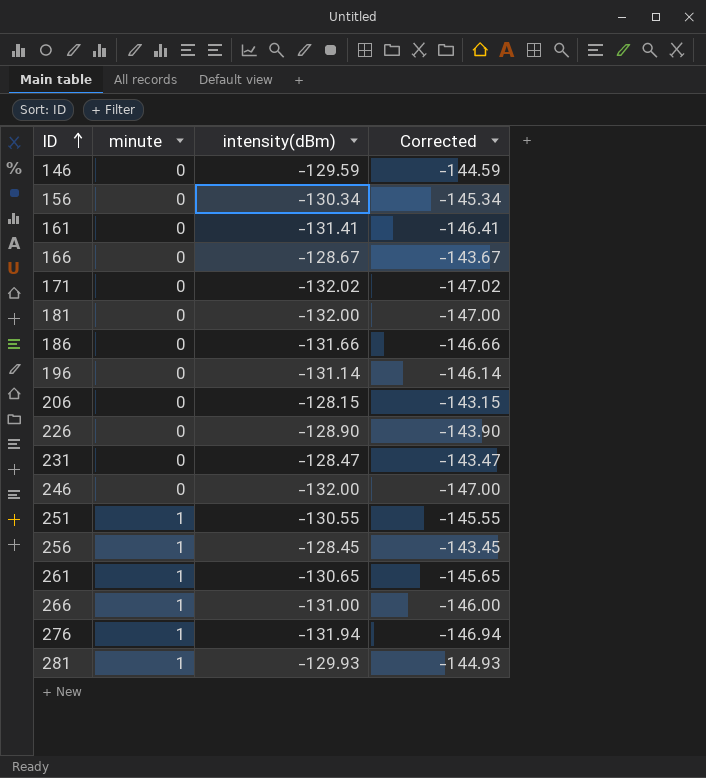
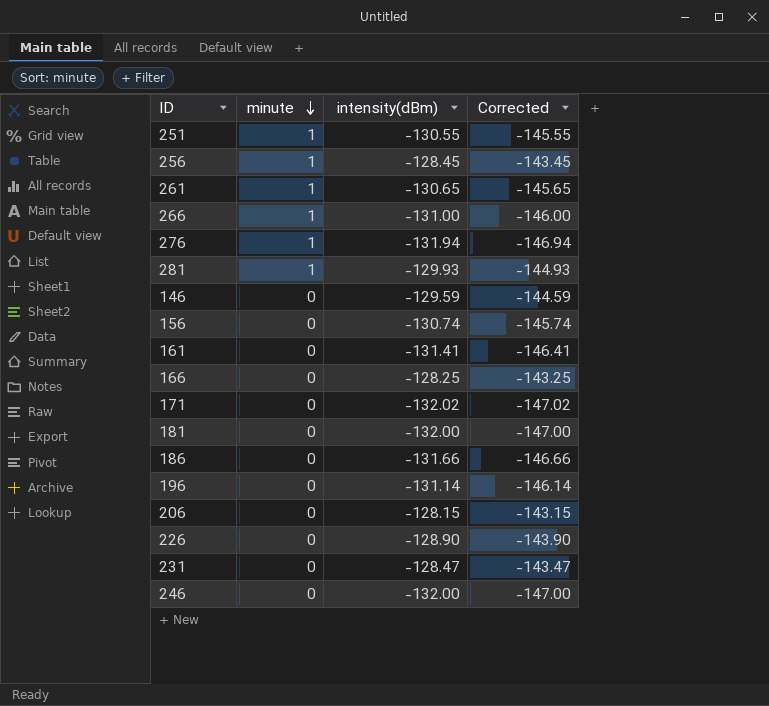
row order: ID ascending -> minute descending
156 | intensity(dBm): -130.34 -> -130.74
156 | Corrected: -145.34 -> -145.74
166 | intensity(dBm): -128.67 -> -128.25
166 | Corrected: -143.67 -> -143.25

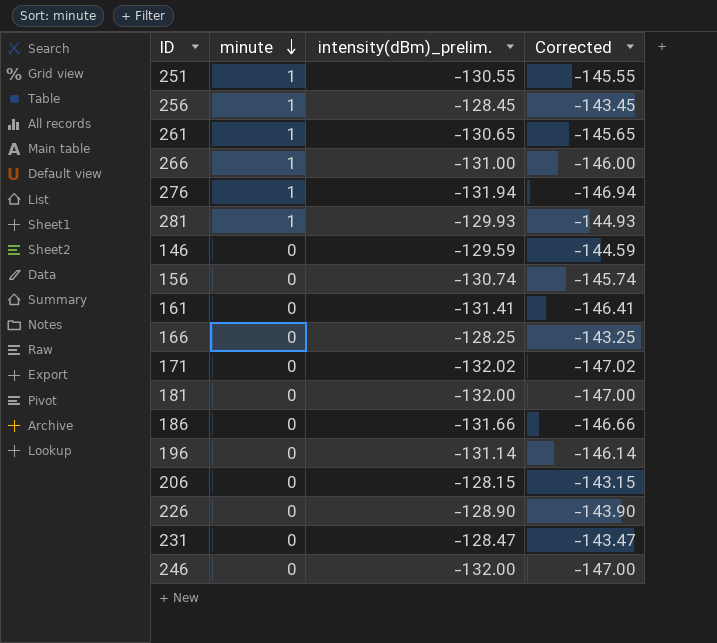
column name: intensity(dBm) -> intensity(dBm)_prelim.

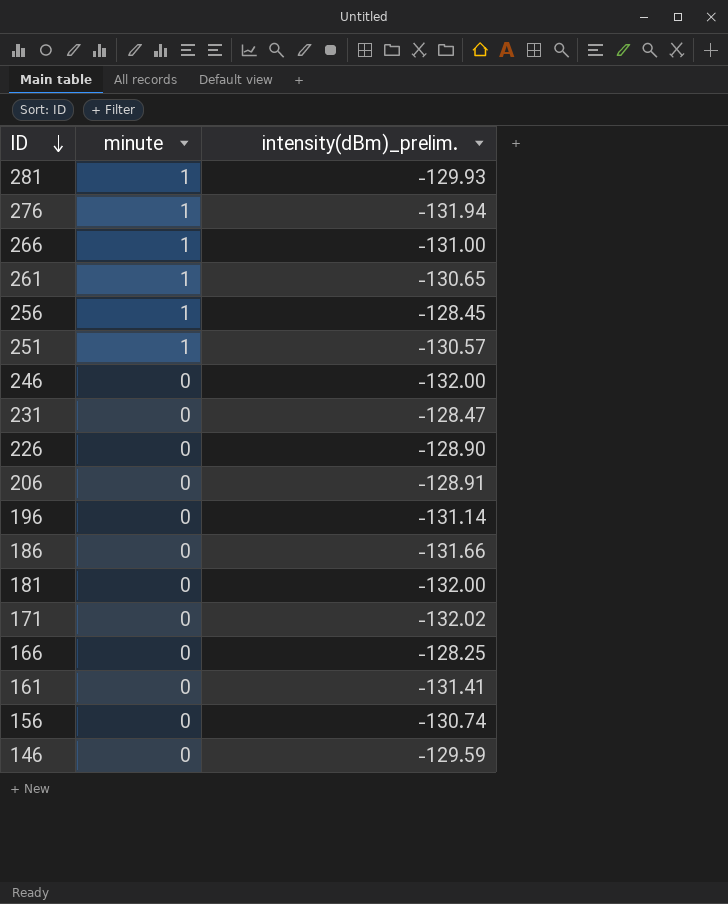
row order: minute descending -> ID descending
column Corrected | formula: [intensity(dBm)_prelim.] - 15 -> none
251 | intensity(dBm)_prelim.: -130.55 -> -130.57
206 | intensity(dBm)_prelim.: -128.15 -> -128.91

